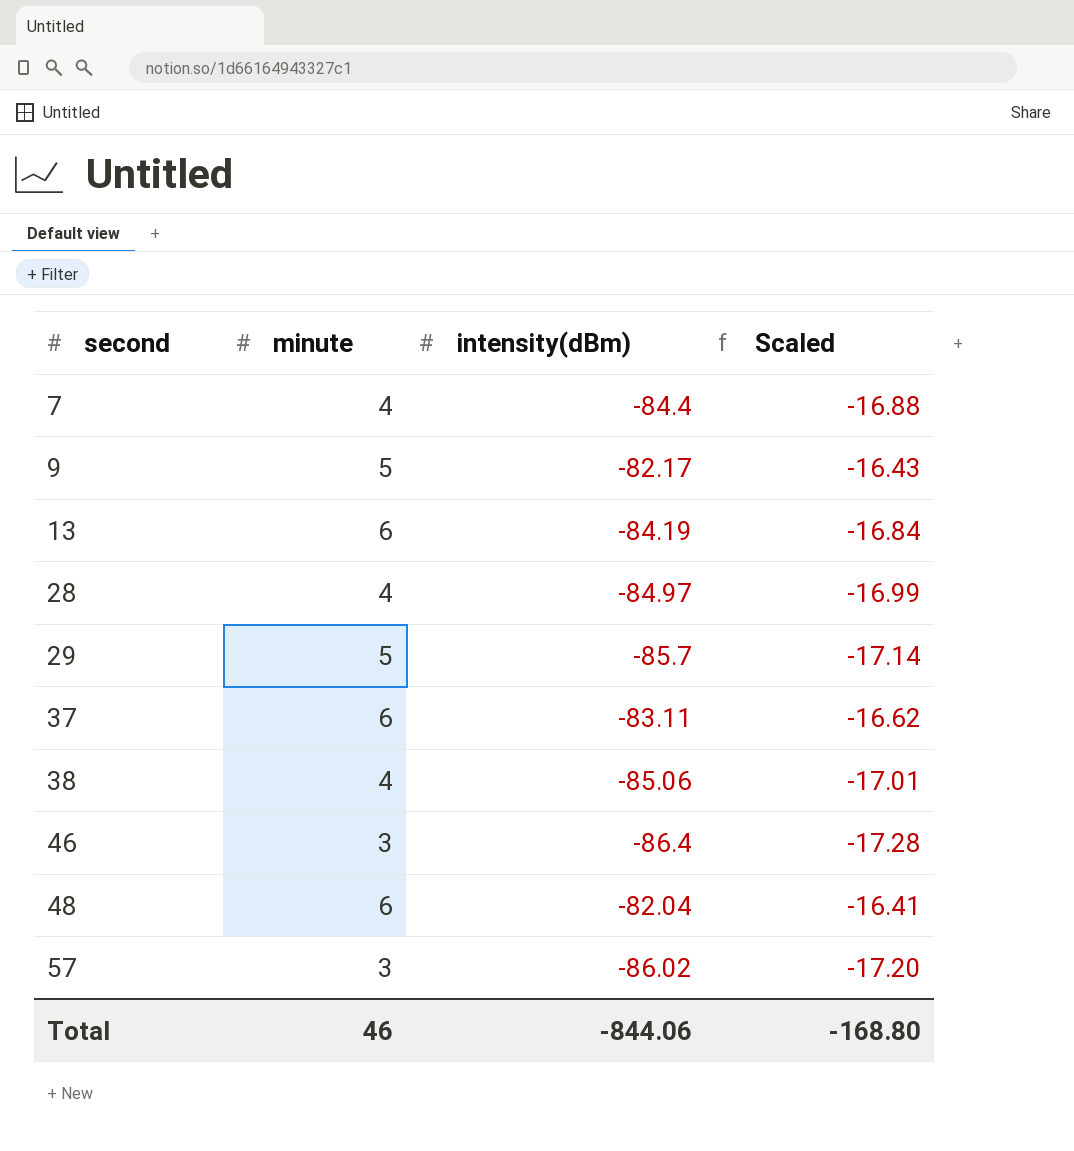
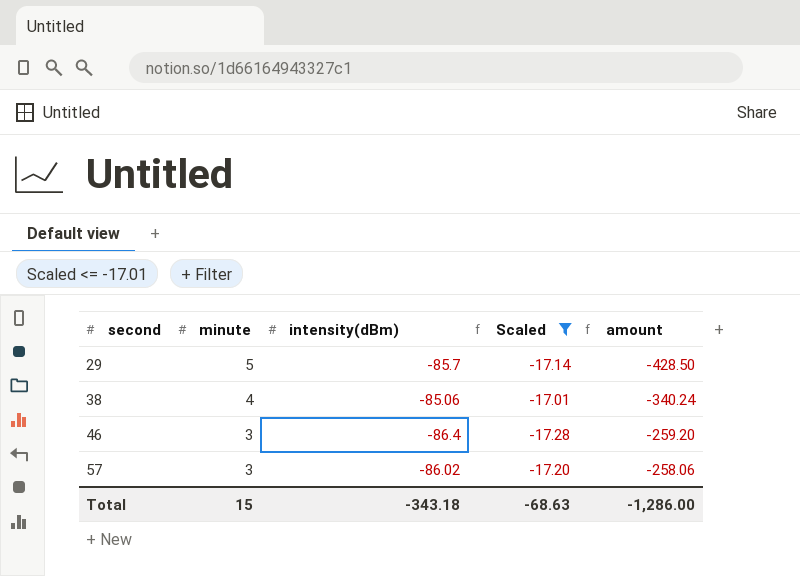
filter: none -> Scaled <= -17.01
column amount | formula: none -> [minute] * [intensity(dBm)]
Total | minute: 46 -> 15
Total | intensity(dBm): -844.06 -> -343.18
Total | Scaled: -168.80 -> -68.63

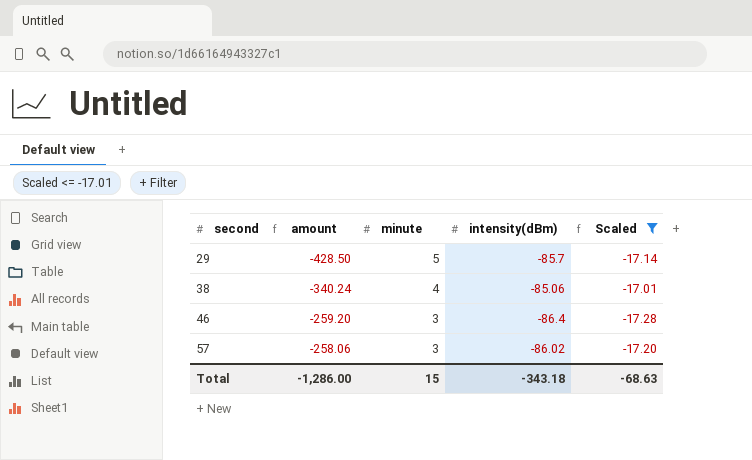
column amount | position: 5 -> 2

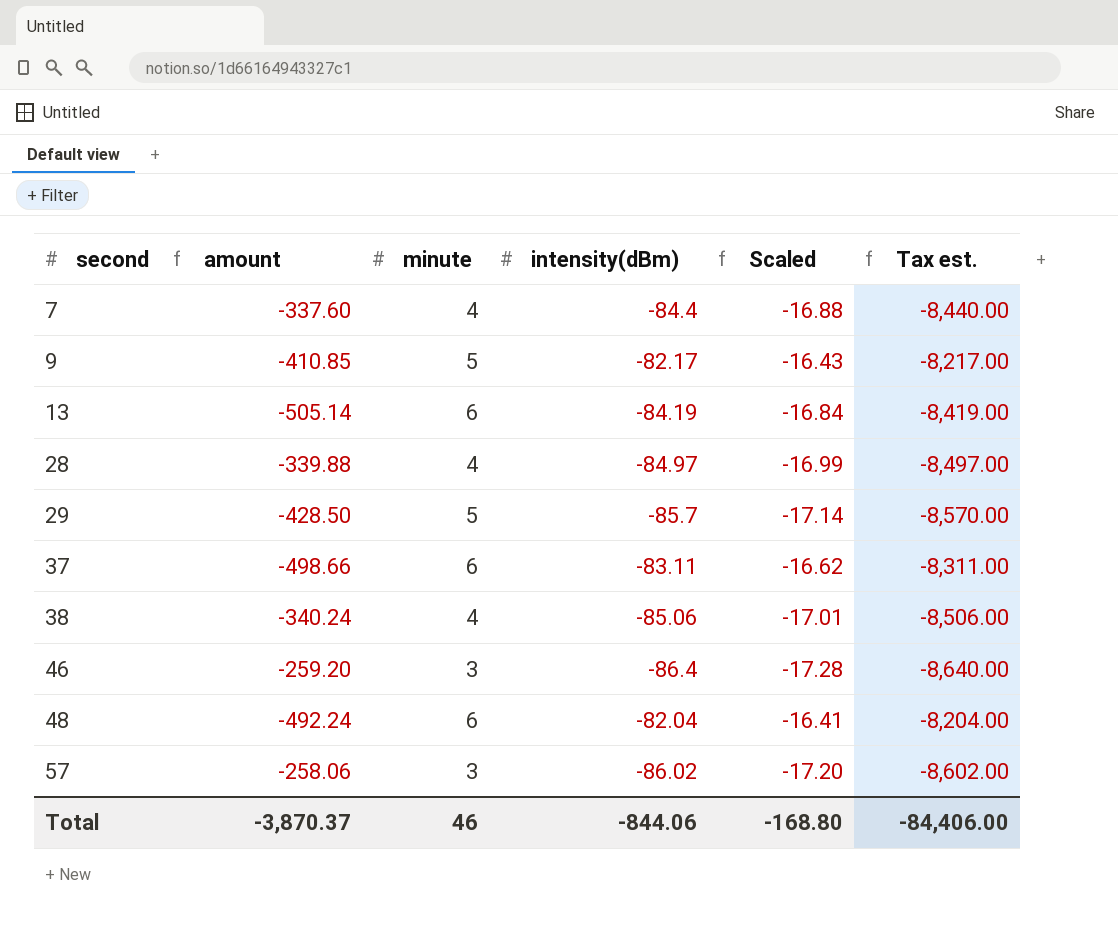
filter: Scaled <= -17.01 -> none
column Tax est. | formula: none -> [intensity(dBm)] * 100
Total | amount: -1,286.00 -> -3,870.37
Total | minute: 15 -> 46
Total | intensity(dBm): -343.18 -> -844.06
Total | Scaled: -68.63 -> -168.80

